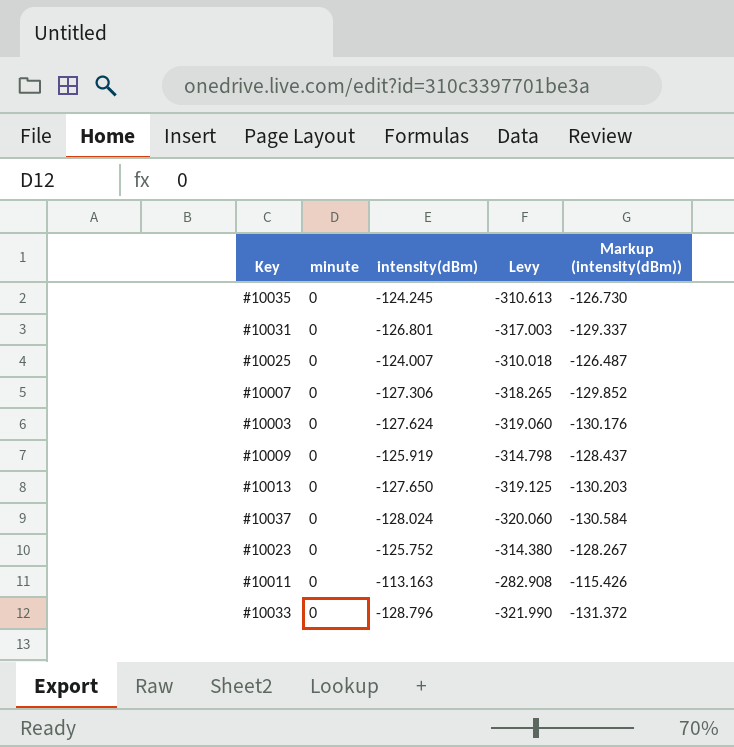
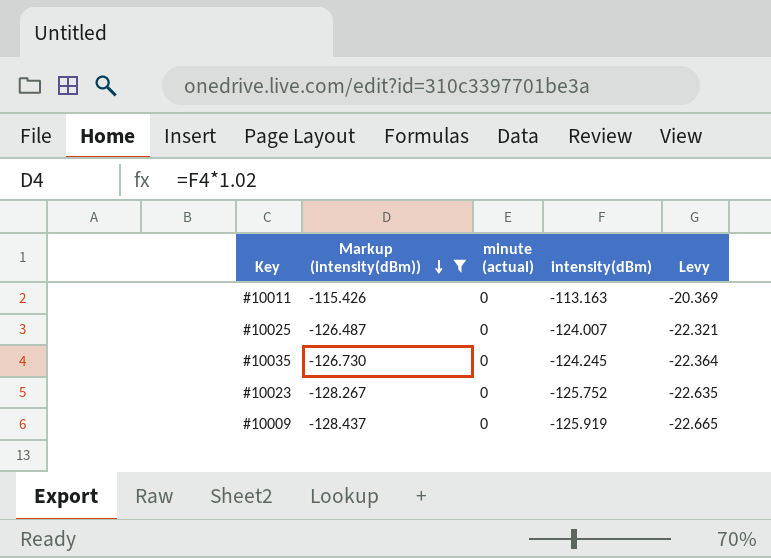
filter: none -> Markup (intensity(dBm)) >= -128.437
row order: none -> Markup (intensity(dBm)) descending
column Markup (intensity(dBm)) | position: 5 -> 2
column name: minute -> minute (actual)
column Levy | formula: [intensity(dBm)] * 2.5 -> [intensity(dBm)] * 0.18

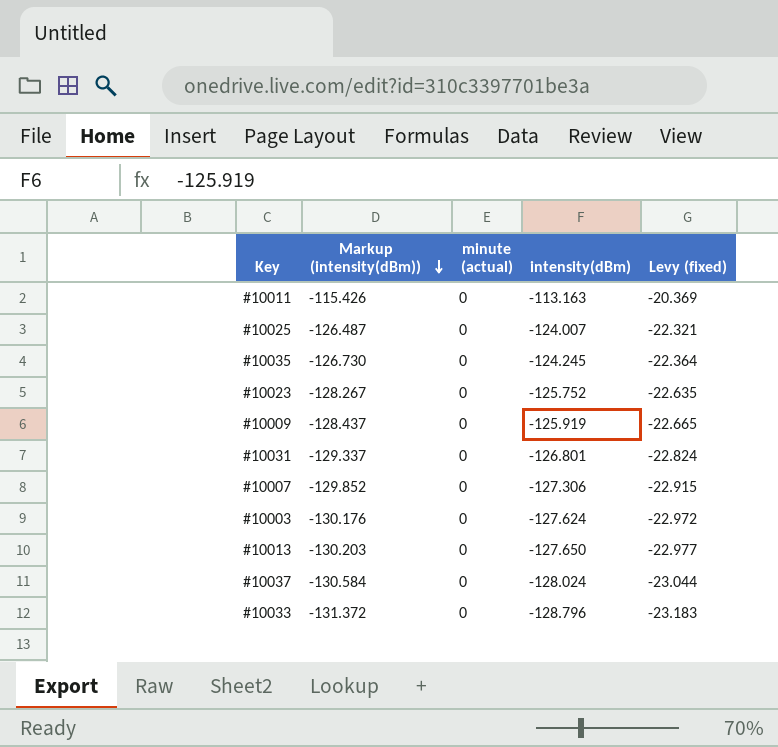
filter: Markup (intensity(dBm)) >= -128.437 -> none
column name: Levy -> Levy (fixed)

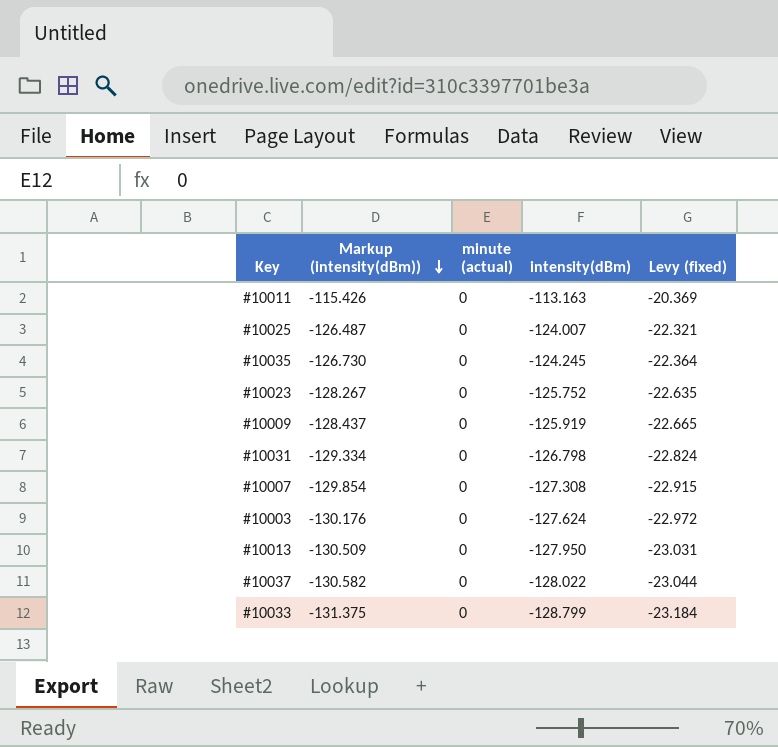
#10031 | Markup (intensity(dBm)): -129.337 -> -129.334
#10031 | intensity(dBm): -126.801 -> -126.798
#10007 | Markup (intensity(dBm)): -129.852 -> -129.854
#10007 | intensity(dBm): -127.306 -> -127.308
#10013 | Markup (intensity(dBm)): -130.203 -> -130.509
#10013 | intensity(dBm): -127.650 -> -127.950
#10013 | Levy (fixed): -22.977 -> -23.031
#10037 | Markup (intensity(dBm)): -130.584 -> -130.582
#10037 | intensity(dBm): -128.024 -> -128.022
#10033 | Markup (intensity(dBm)): -131.372 -> -131.375
#10033 | intensity(dBm): -128.796 -> -128.799
#10033 | Levy (fixed): -23.183 -> -23.184

